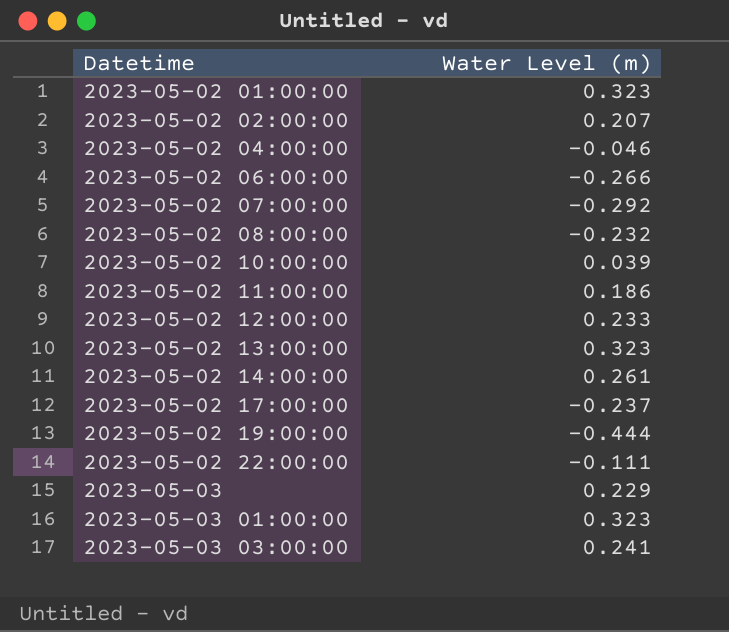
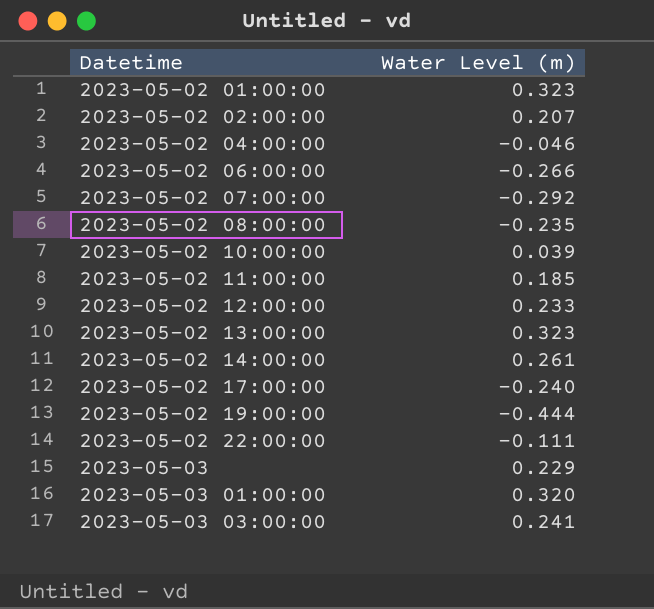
2023-05-02 08:00:00 | Water Level (m): -0.232 -> -0.235
2023-05-02 11:00:00 | Water Level (m): 0.186 -> 0.185
2023-05-02 17:00:00 | Water Level (m): -0.237 -> -0.240
2023-05-03 01:00:00 | Water Level (m): 0.323 -> 0.320

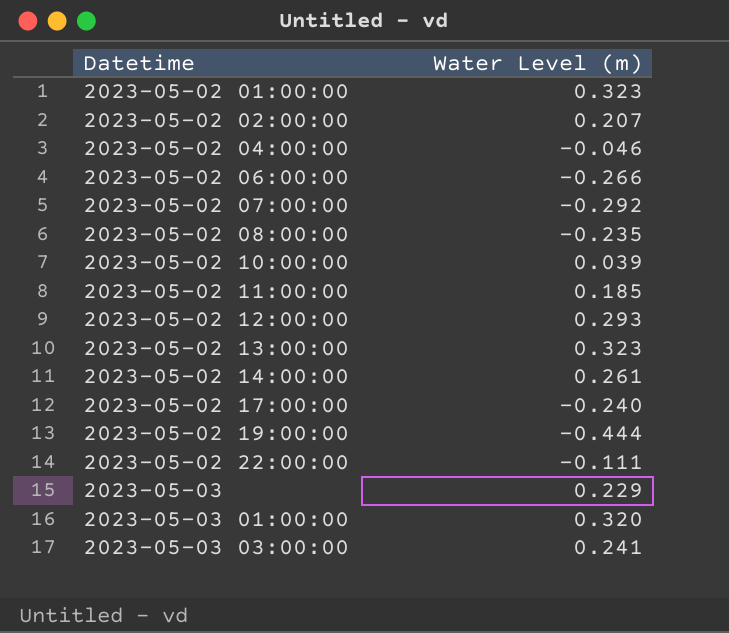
2023-05-02 12:00:00 | Water Level (m): 0.233 -> 0.293

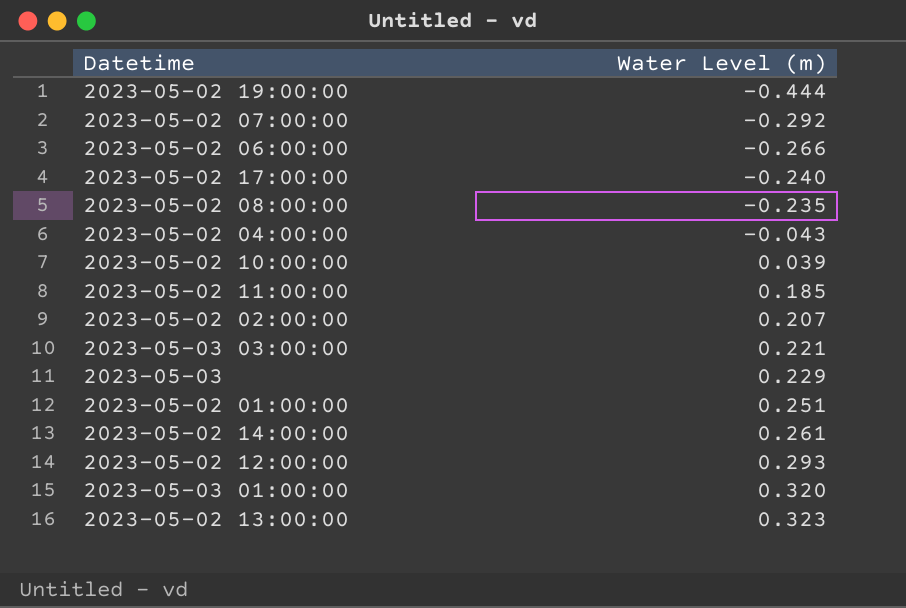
row order: Datetime ascending -> Water Level (m) ascending
row 2023-05-02 22:00:00: -0.111 -> none
2023-05-02 04:00:00 | Water Level (m): -0.046 -> -0.043
2023-05-03 03:00:00 | Water Level (m): 0.241 -> 0.221
2023-05-02 01:00:00 | Water Level (m): 0.323 -> 0.251

